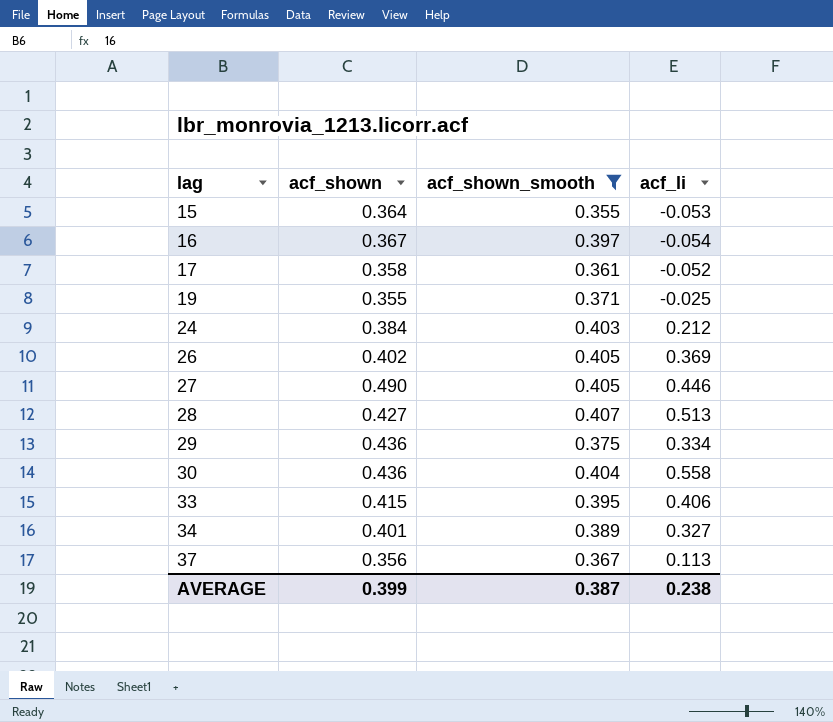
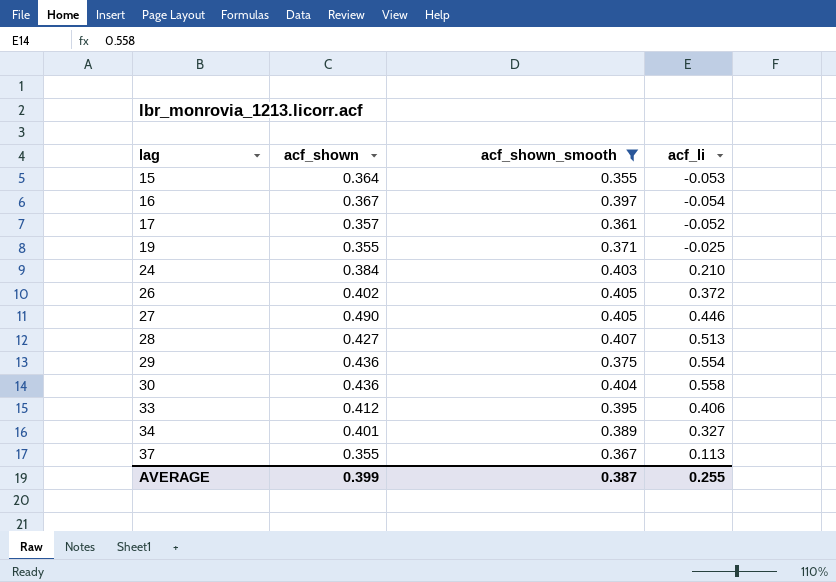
17 | acf_shown: 0.358 -> 0.357
24 | acf_li: 0.212 -> 0.210
26 | acf_li: 0.369 -> 0.372
29 | acf_li: 0.334 -> 0.554
33 | acf_shown: 0.415 -> 0.412
37 | acf_shown: 0.356 -> 0.355
AVERAGE | acf_li: 0.238 -> 0.255

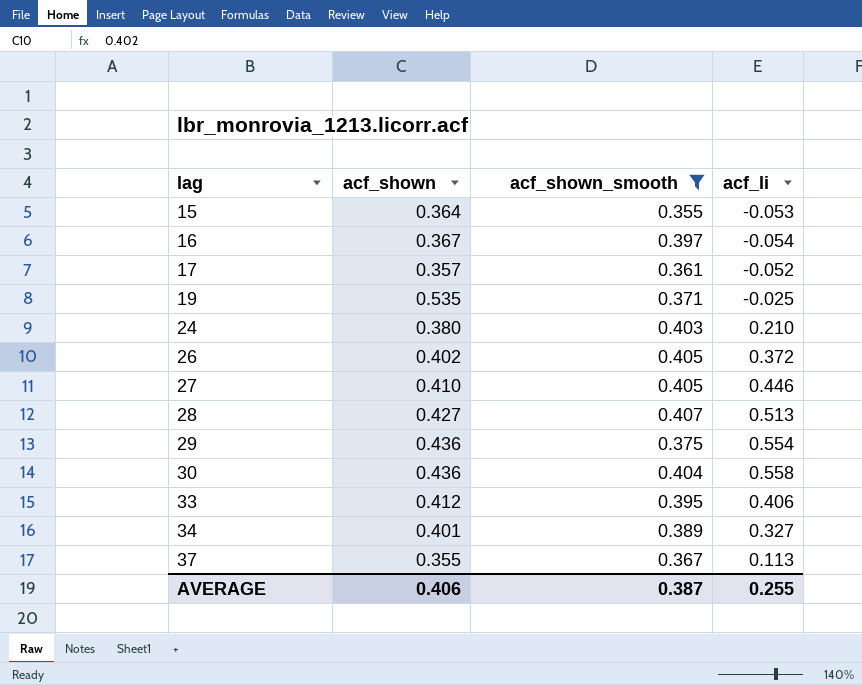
19 | acf_shown: 0.355 -> 0.535
24 | acf_shown: 0.384 -> 0.380
27 | acf_shown: 0.490 -> 0.410
AVERAGE | acf_shown: 0.399 -> 0.406

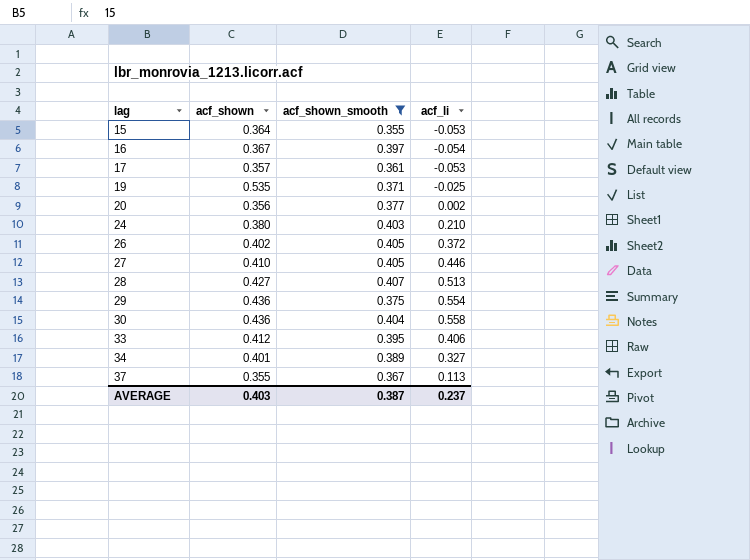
17 | acf_li: -0.052 -> -0.053
row 20: none -> 0.356 | 0.377 | 0.002
AVERAGE | acf_shown: 0.406 -> 0.403
AVERAGE | acf_li: 0.255 -> 0.237

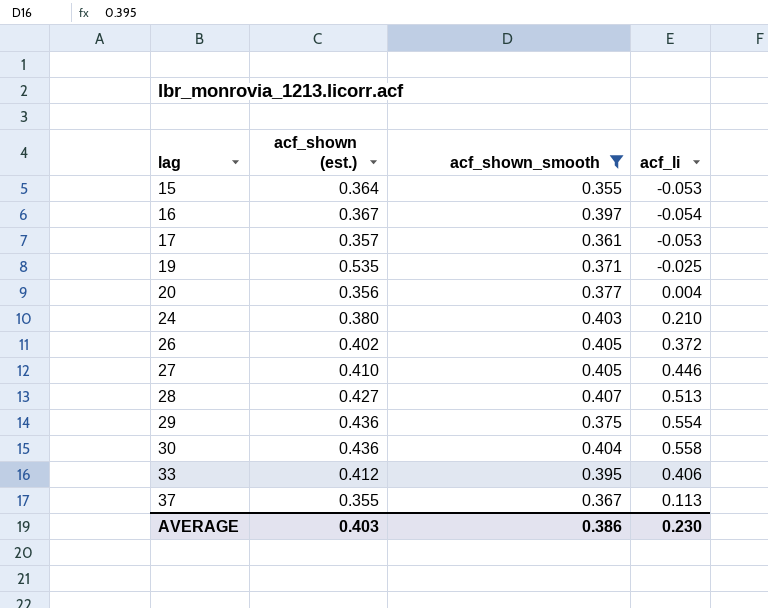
column name: acf_shown -> acf_shown (est.)
row 34: 0.401 | 0.389 | 0.327 -> none
20 | acf_li: 0.002 -> 0.004
AVERAGE | acf_shown_smooth: 0.387 -> 0.386
AVERAGE | acf_li: 0.237 -> 0.230

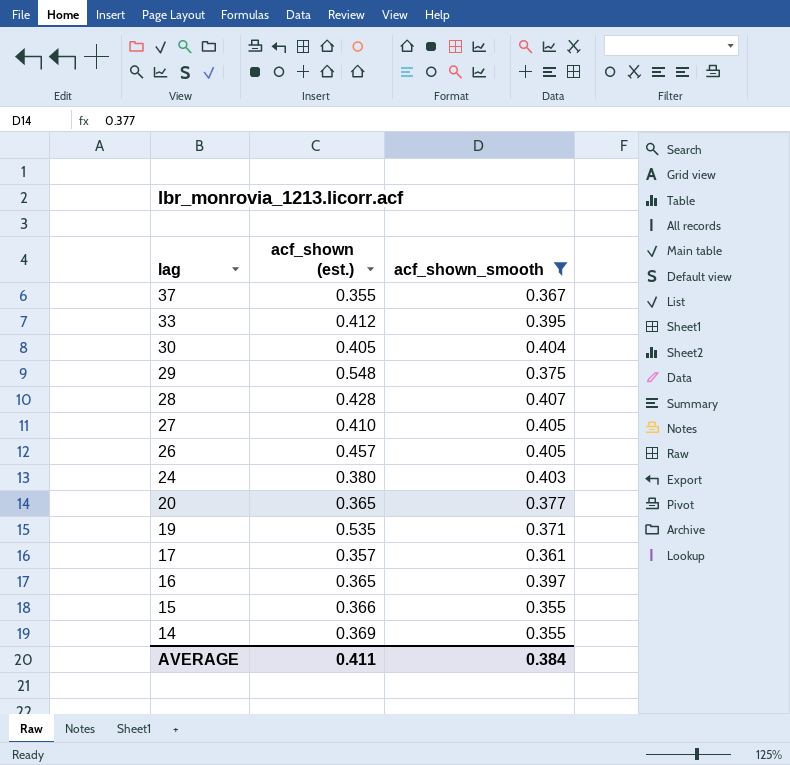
row order: lag ascending -> lag descending
column acf_li | position: 4 -> none
30 | acf_shown (est.): 0.436 -> 0.405
29 | acf_shown (est.): 0.436 -> 0.548
28 | acf_shown (est.): 0.427 -> 0.428
26 | acf_shown (est.): 0.402 -> 0.457
20 | acf_shown (est.): 0.356 -> 0.365
16 | acf_shown (est.): 0.367 -> 0.365
15 | acf_shown (est.): 0.364 -> 0.366
row 14: none -> 0.369 | 0.355
AVERAGE | acf_shown (est.): 0.403 -> 0.411
AVERAGE | acf_shown_smooth: 0.386 -> 0.384

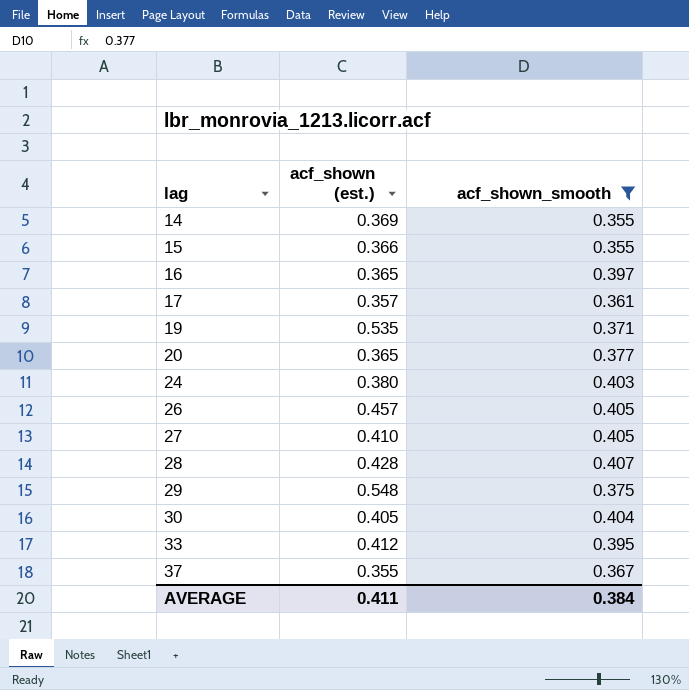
row order: lag descending -> lag ascending

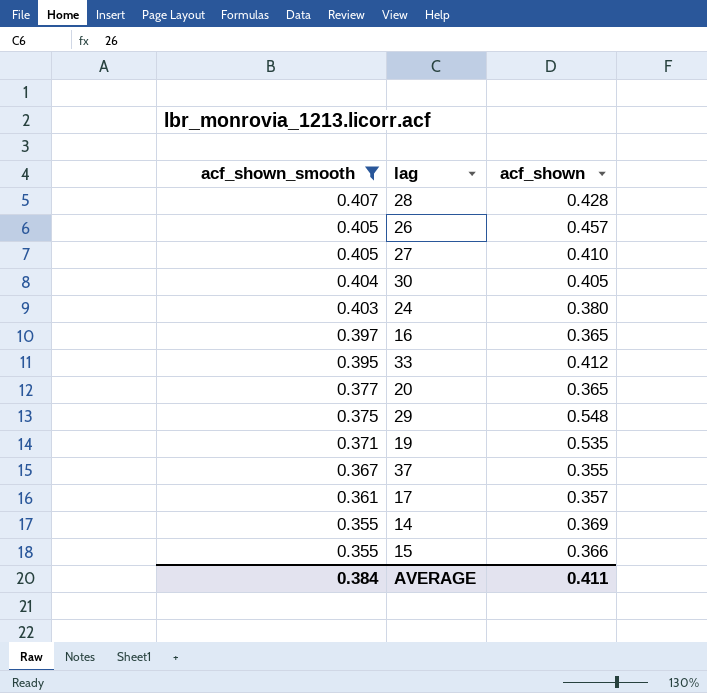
row order: lag ascending -> acf_shown_smooth descending
column acf_shown_smooth | position: 3 -> 1
column name: acf_shown (est.) -> acf_shown

